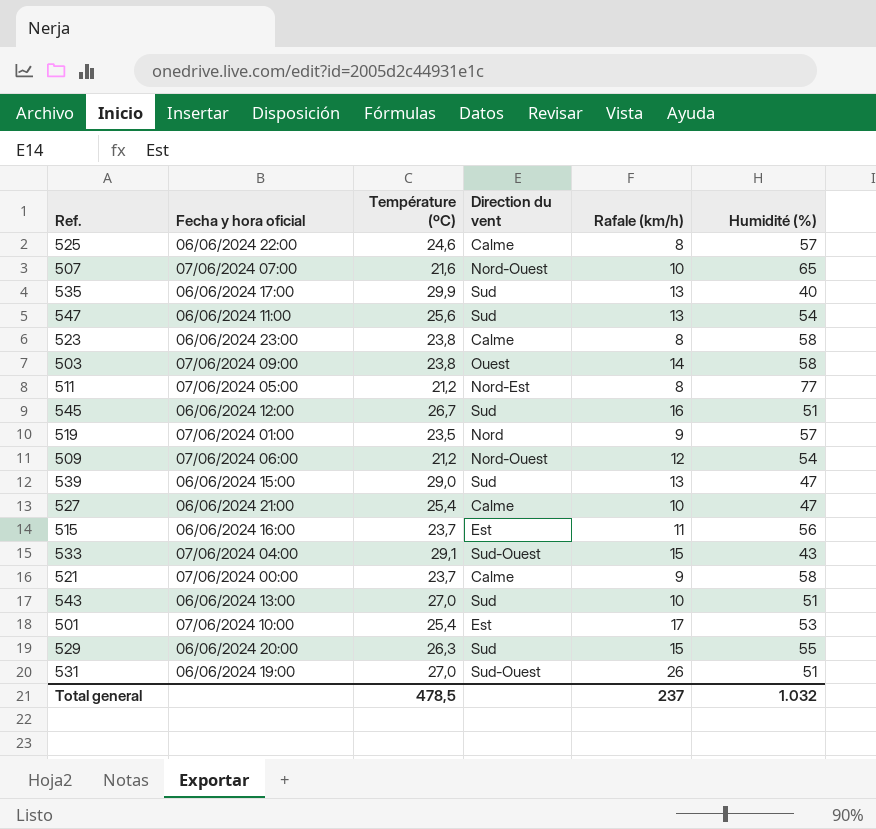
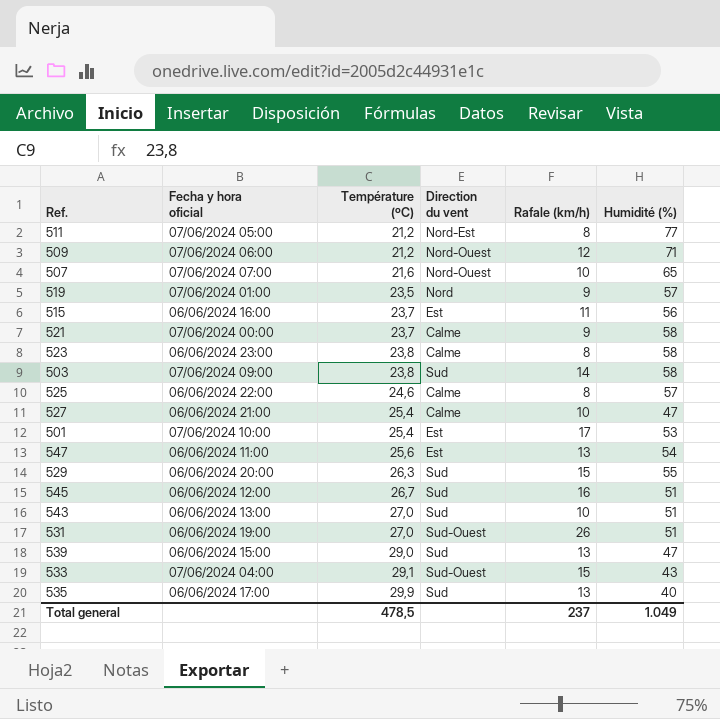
row order: none -> Température (ºC) ascending
509 | Humidité (%): 54 -> 71
503 | Direction du vent: Ouest -> Sud
547 | Direction du vent: Sud -> Est
Total general | Humidité (%): 1.032 -> 1.049

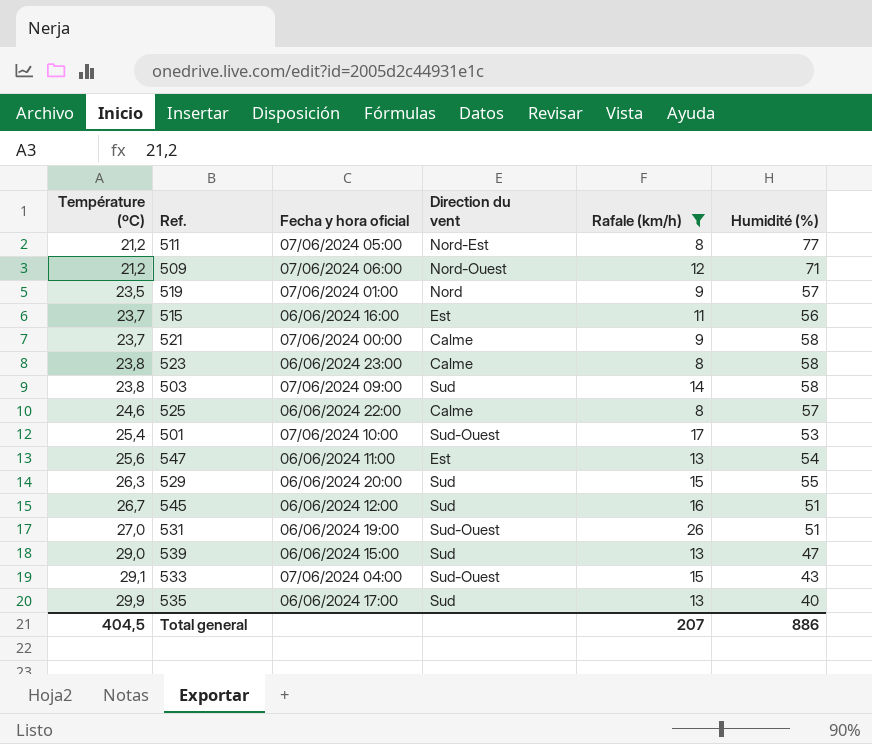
filter: none -> Rafale (km/h) != 10
column Température (ºC) | position: 3 -> 1
501 | Direction du vent: Est -> Sud-Ouest
Total general | Température (ºC): 478,5 -> 404,5
Total general | Rafale (km/h): 237 -> 207
Total general | Humidité (%): 1.049 -> 886

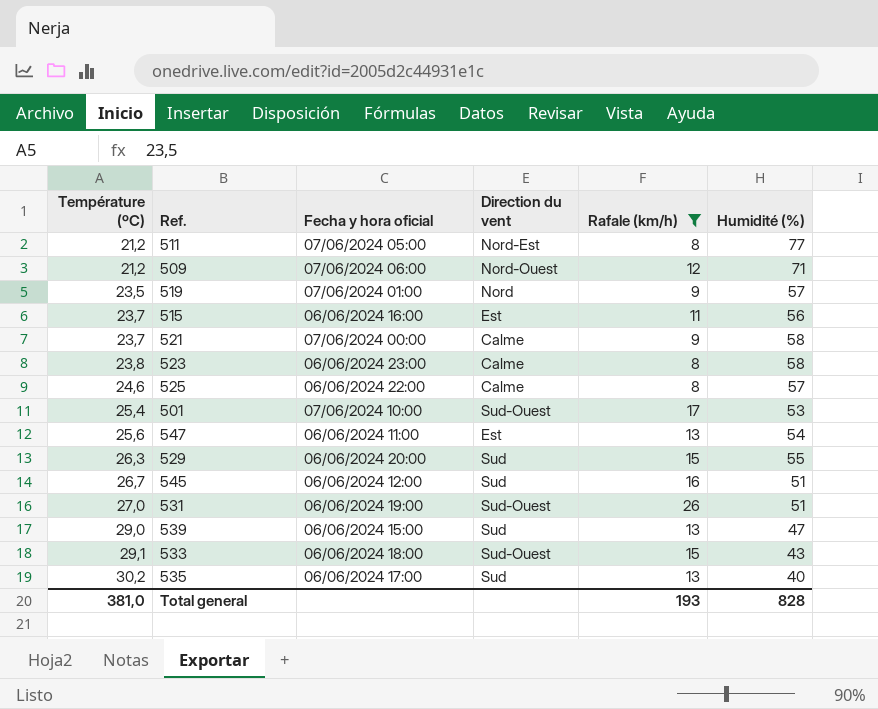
row 503: 23,8 | 07/06/2024 09:00 | Sud | 14 | 58 -> none
533 | Fecha y hora oficial: 07/06/2024 04:00 -> 06/06/2024 18:00
535 | Température (ºC): 29,9 -> 30,2
Total general | Température (ºC): 404,5 -> 381,0
Total general | Rafale (km/h): 207 -> 193
Total general | Humidité (%): 886 -> 828

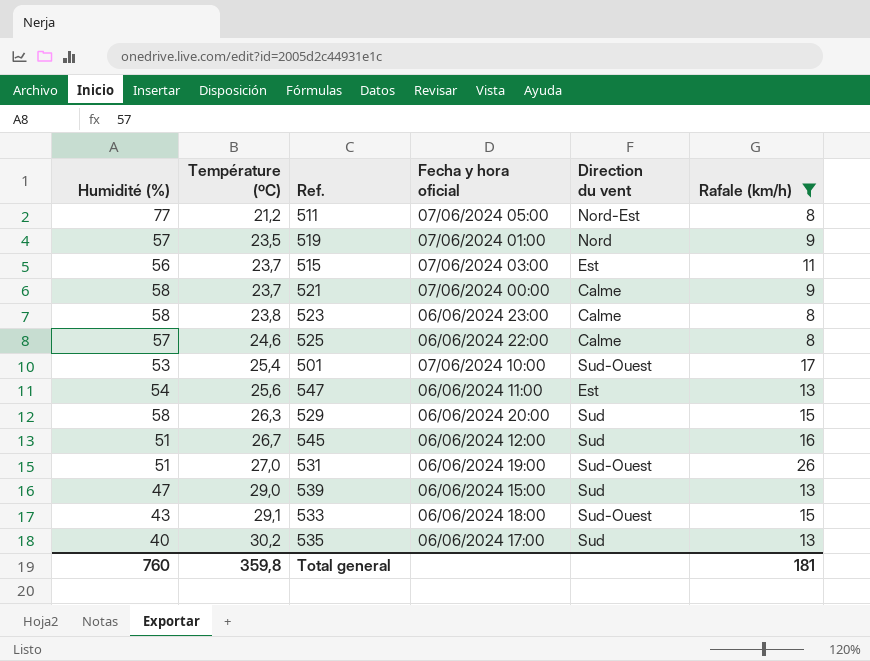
column Humidité (%) | position: 6 -> 1
row 509: 21,2 | 07/06/2024 06:00 | Nord-Ouest | 12 | 71 -> none
515 | Fecha y hora oficial: 06/06/2024 16:00 -> 07/06/2024 03:00
529 | Humidité (%): 55 -> 58
Total general | Humidité (%): 828 -> 760
Total general | Température (ºC): 381,0 -> 359,8
Total general | Rafale (km/h): 193 -> 181

